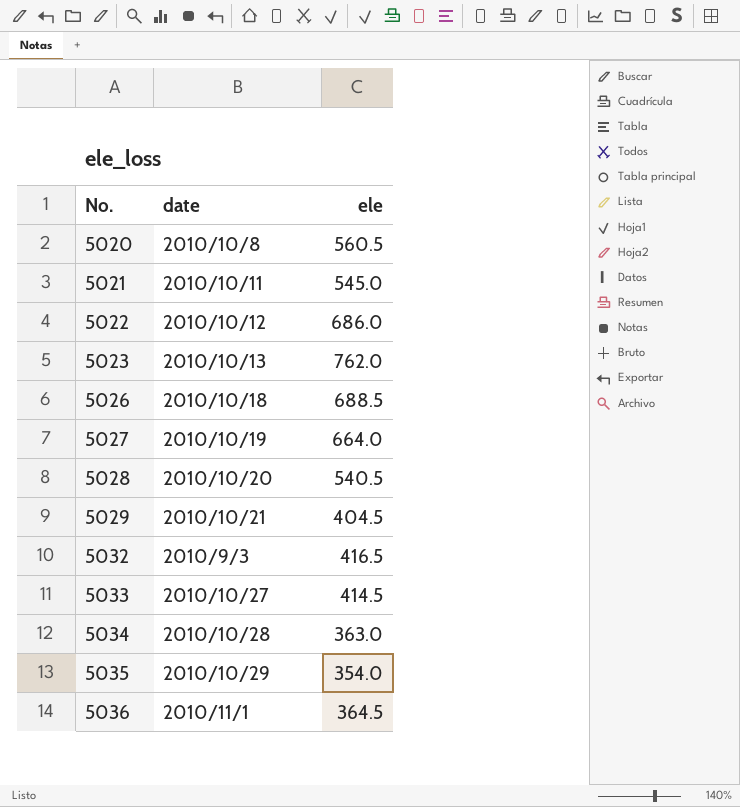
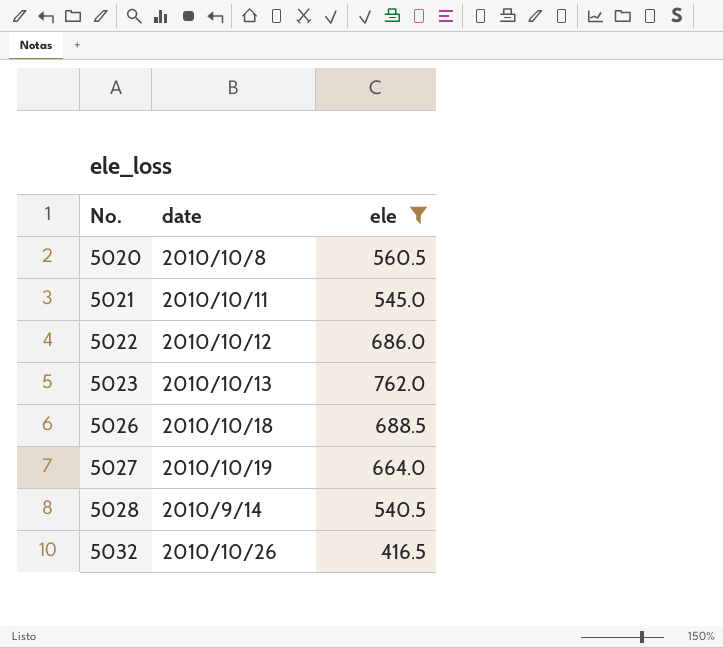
filter: none -> ele >= 416.5
5028 | date: 2010/10/20 -> 2010/9/14
5032 | date: 2010/9/3 -> 2010/10/26

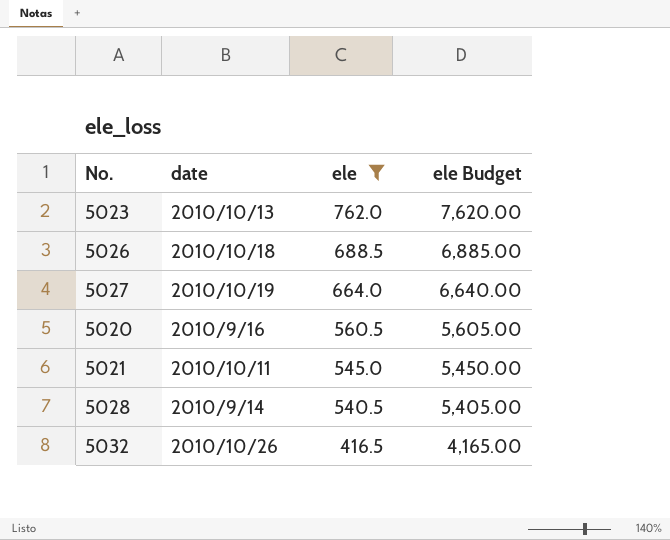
row order: No. ascending -> ele descending
column ele Budget | formula: none -> [ele] * 10
row 5022: 2010/10/12 | 686.0 -> none
5020 | date: 2010/10/8 -> 2010/9/16

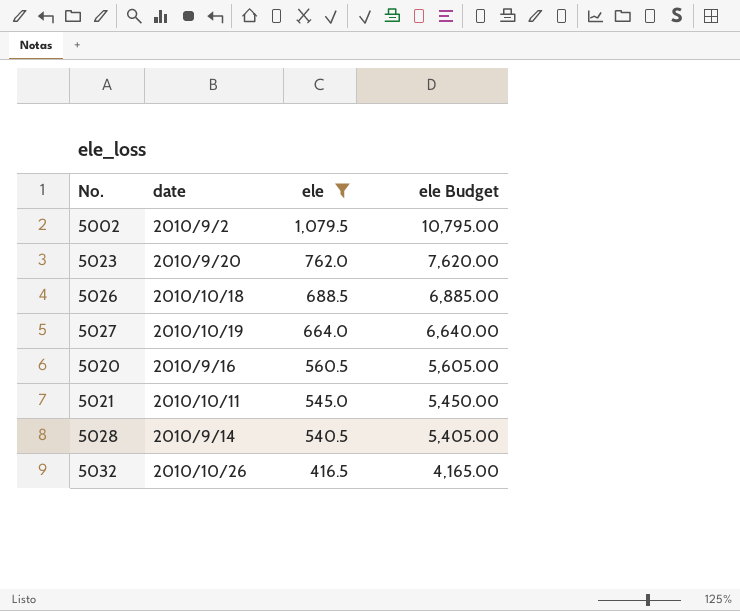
row 5002: none -> 2010/9/2 | 1,079.5 | 10,795.00
5023 | date: 2010/10/13 -> 2010/9/20

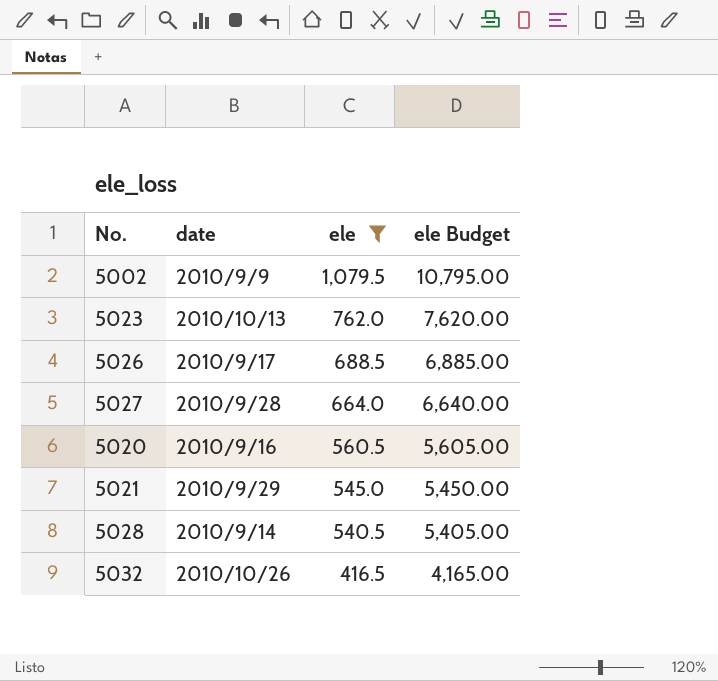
5002 | date: 2010/9/2 -> 2010/9/9
5023 | date: 2010/9/20 -> 2010/10/13
5026 | date: 2010/10/18 -> 2010/9/17
5027 | date: 2010/10/19 -> 2010/9/28
5021 | date: 2010/10/11 -> 2010/9/29

